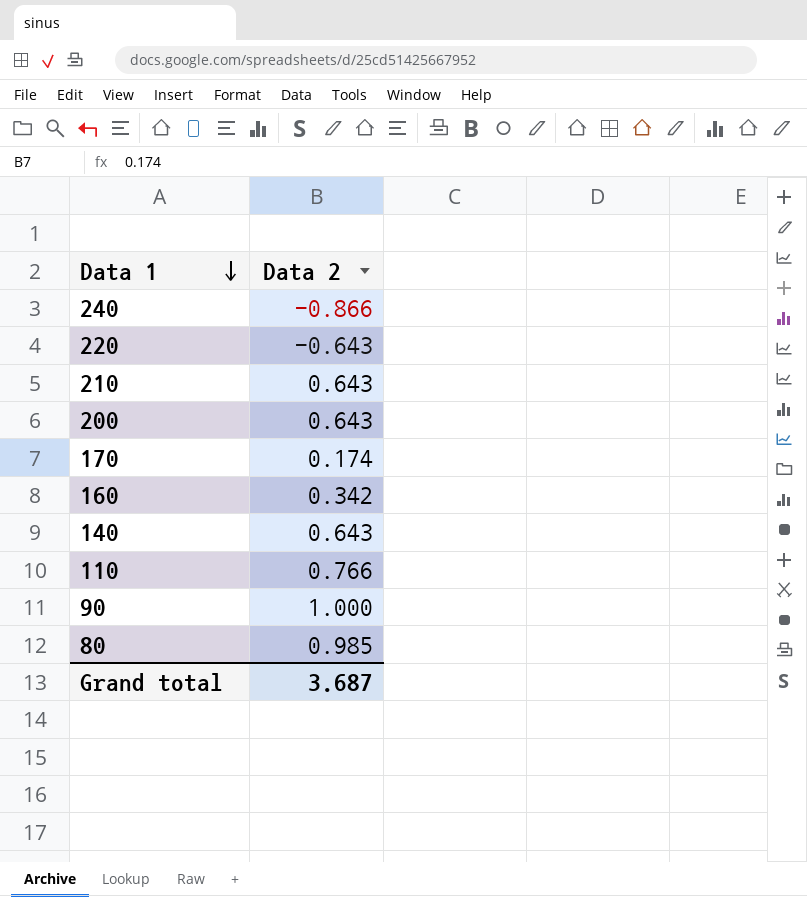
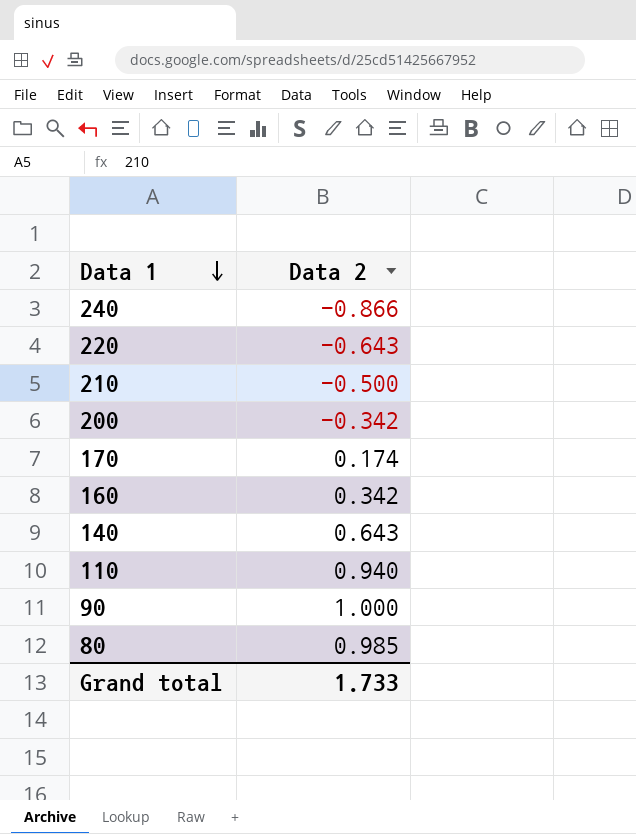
210 | Data 2: 0.643 -> -0.500
200 | Data 2: 0.643 -> -0.342
110 | Data 2: 0.766 -> 0.940
Grand total | Data 2: 3.687 -> 1.733

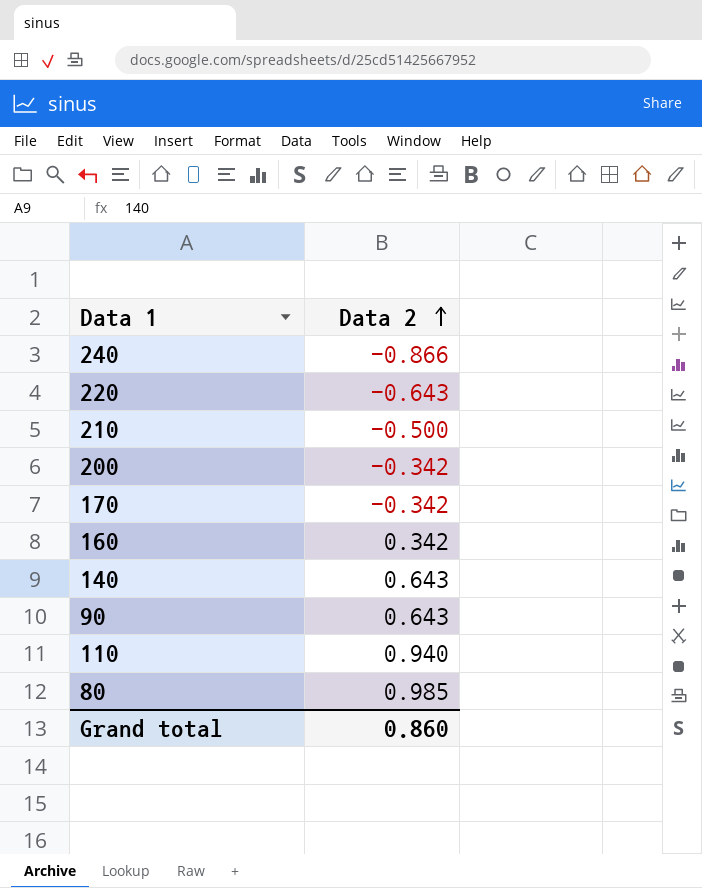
row order: Data 1 descending -> Data 2 ascending
170 | Data 2: 0.174 -> -0.342
90 | Data 2: 1.000 -> 0.643
Grand total | Data 2: 1.733 -> 0.860

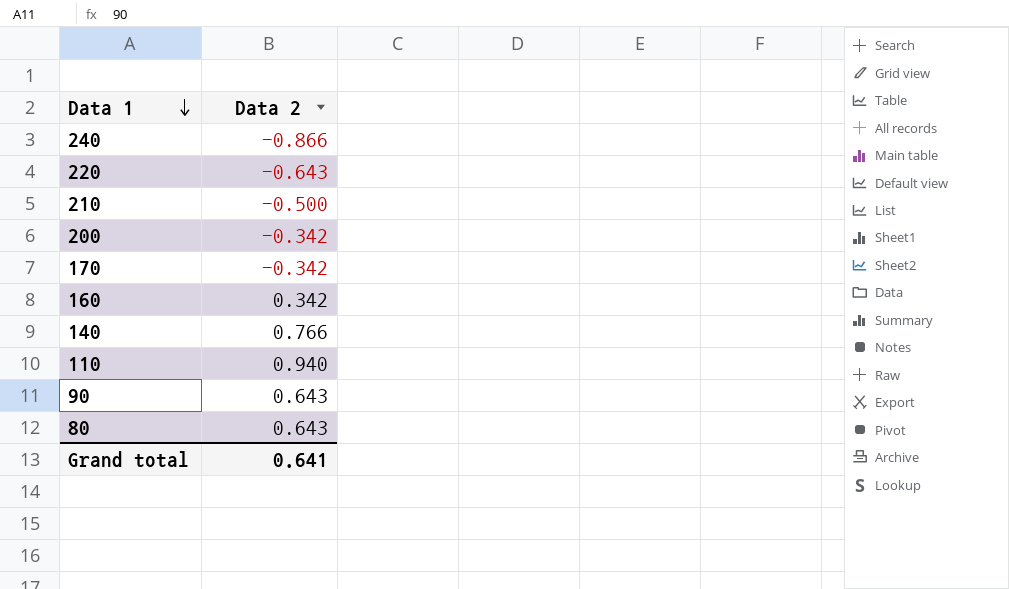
row order: Data 2 ascending -> Data 1 descending
140 | Data 2: 0.643 -> 0.766
80 | Data 2: 0.985 -> 0.643
Grand total | Data 2: 0.860 -> 0.641

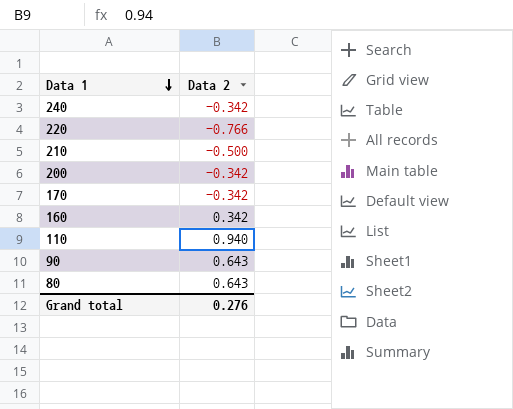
row 140: 0.766 -> none
240 | Data 2: -0.866 -> -0.342
220 | Data 2: -0.643 -> -0.766
Grand total | Data 2: 0.641 -> 0.276

